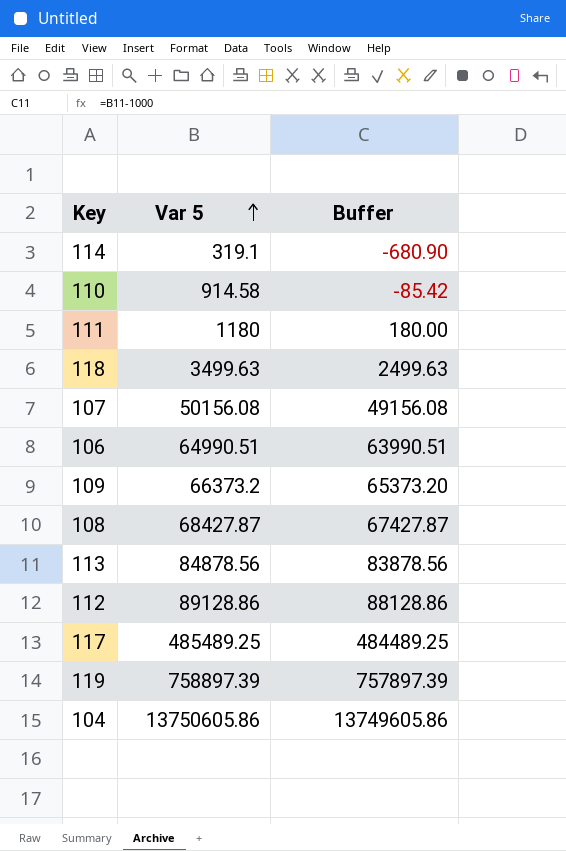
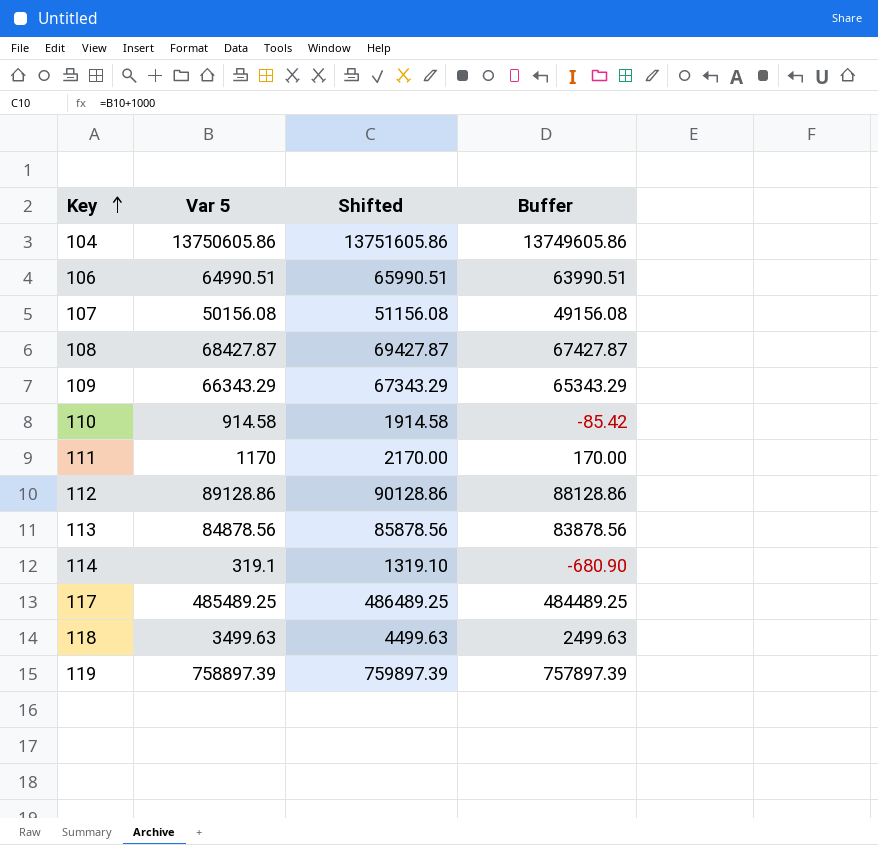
row order: Var 5 ascending -> Key ascending
column Shifted | formula: none -> [Var 5] + 1000
109 | Var 5: 66373.2 -> 66343.29
109 | Buffer: 65373.20 -> 65343.29
111 | Var 5: 1180 -> 1170
111 | Buffer: 180.00 -> 170.00

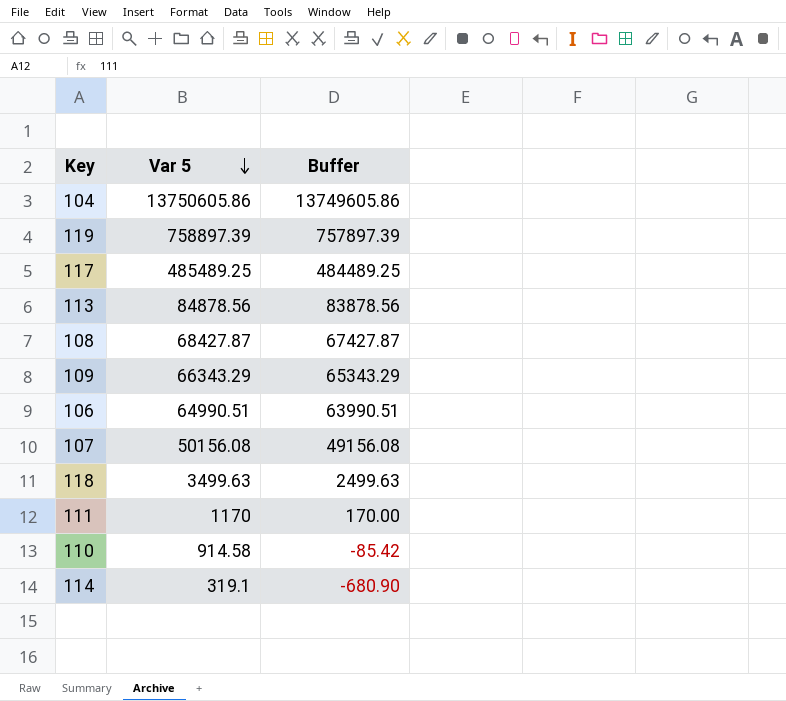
row order: Key ascending -> Var 5 descending
column Shifted | formula: [Var 5] + 1000 -> none
row 112: 89128.86 | 90128.86 | 88128.86 -> none

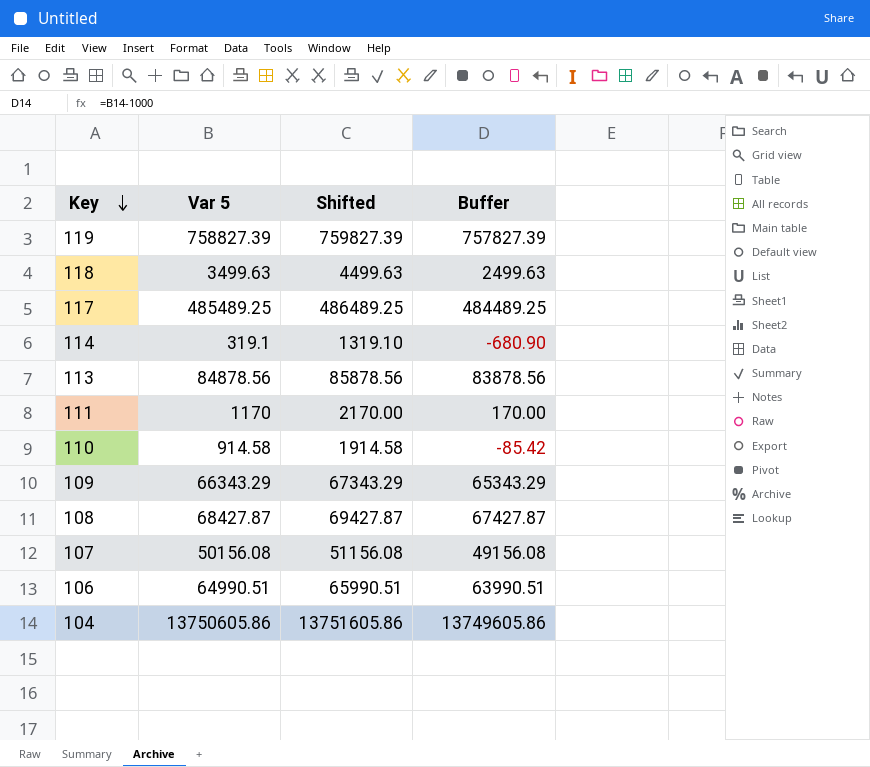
row order: Var 5 descending -> Key descending
column Shifted | formula: none -> [Var 5] + 1000
119 | Var 5: 758897.39 -> 758827.39
119 | Buffer: 757897.39 -> 757827.39

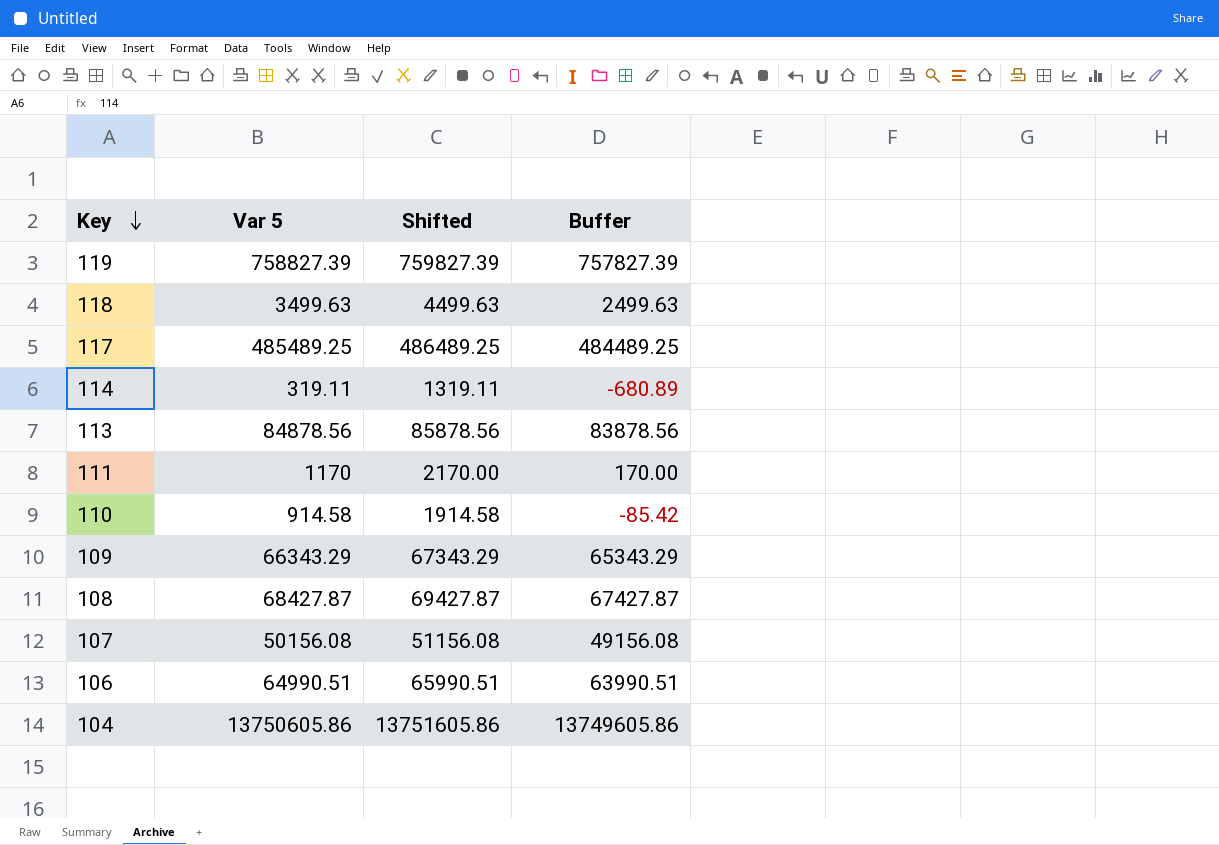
114 | Var 5: 319.1 -> 319.11
114 | Shifted: 1319.10 -> 1319.11
114 | Buffer: -680.90 -> -680.89

